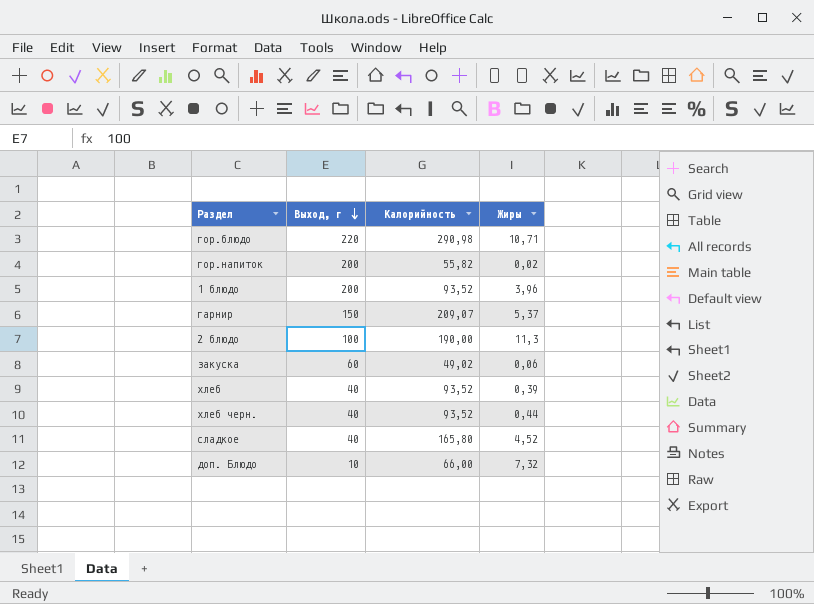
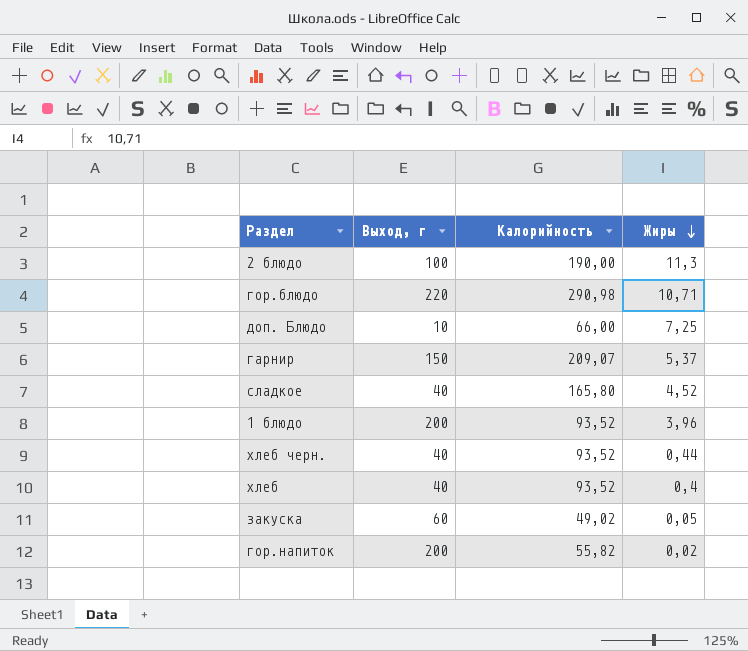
row order: Выход, г descending -> Жиры descending
доп. Блюдо | Жиры: 7,32 -> 7,25
хлеб | Жиры: 0,39 -> 0,4
закуска | Жиры: 0,06 -> 0,05

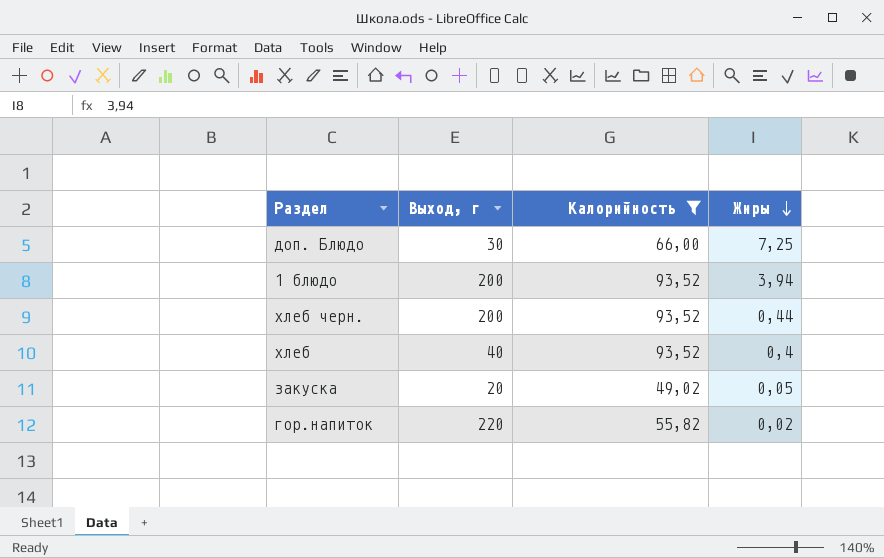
filter: none -> Калорийность <= 93,52
доп. Блюдо | Выход, г: 10 -> 30
1 блюдо | Жиры: 3,96 -> 3,94
хлеб черн. | Выход, г: 40 -> 200
закуска | Выход, г: 60 -> 20
гор.напиток | Выход, г: 200 -> 220

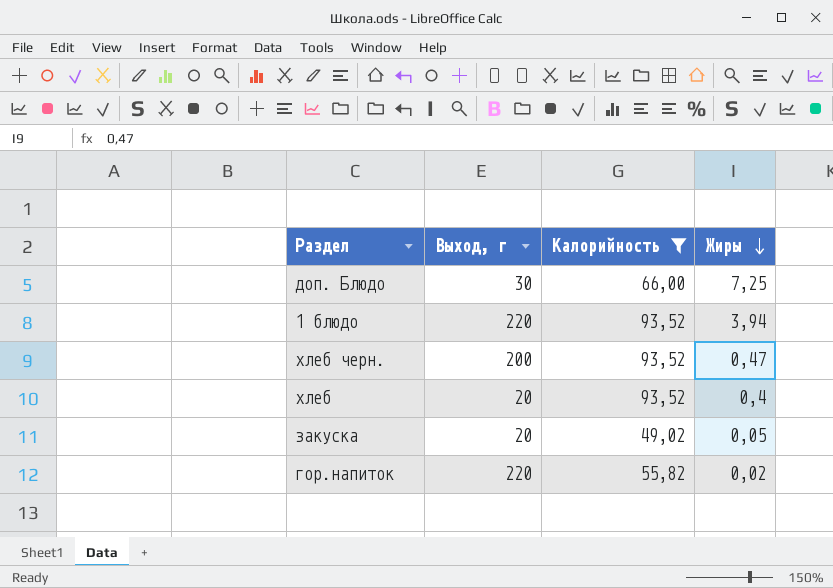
1 блюдо | Выход, г: 200 -> 220
хлеб черн. | Жиры: 0,44 -> 0,47
хлеб | Выход, г: 40 -> 20

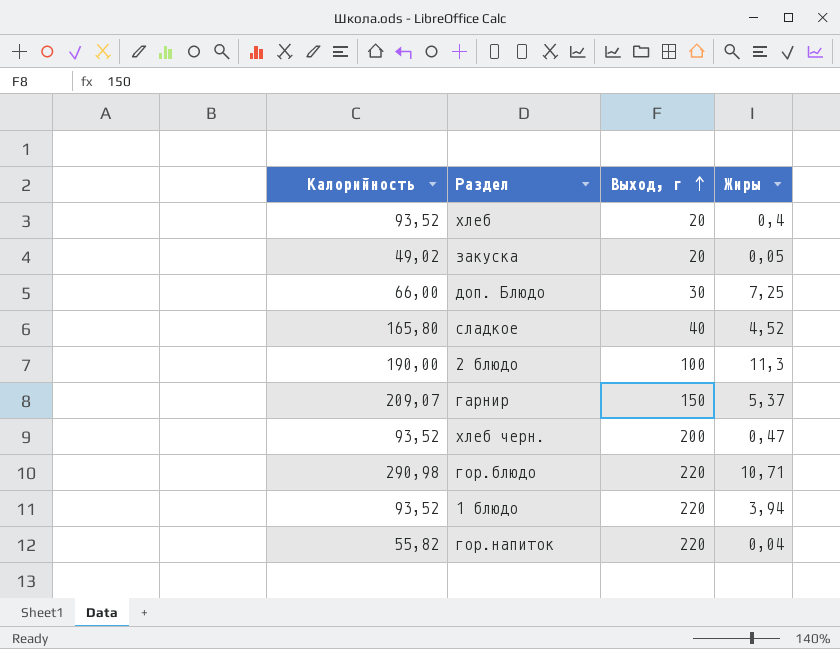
filter: Калорийность <= 93,52 -> none
row order: Жиры descending -> Выход, г ascending
column Калорийность | position: 3 -> 1
гор.напиток | Жиры: 0,02 -> 0,04

